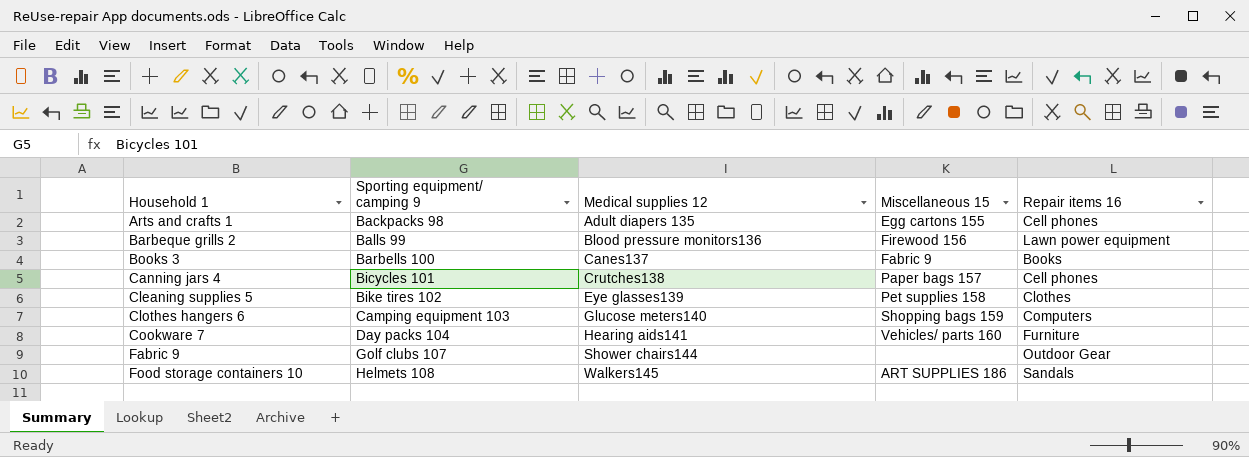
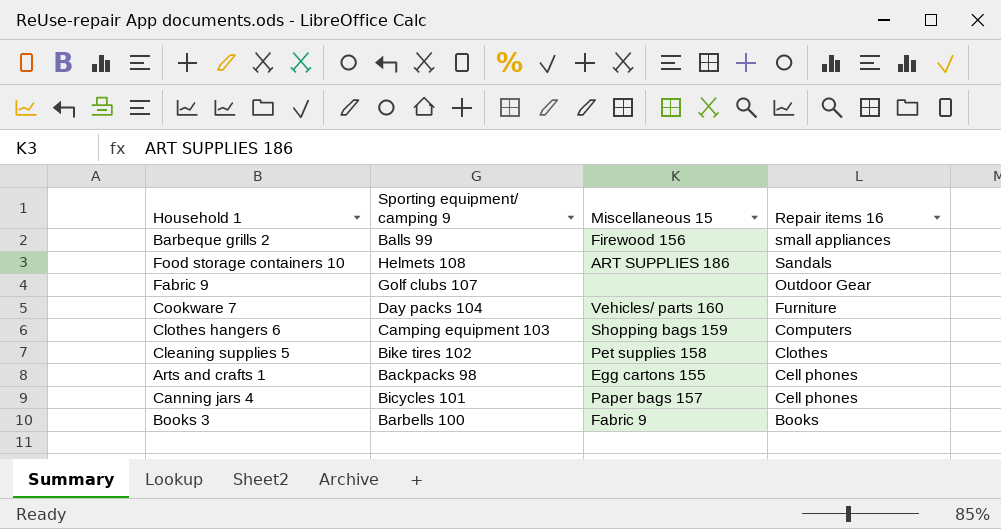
row order: Household 1 ascending -> Repair items 16 descending
column Medical supplies 12 | position: 3 -> none
Barbeque grills 2 | Repair items 16: Lawn power equipment -> small appliances

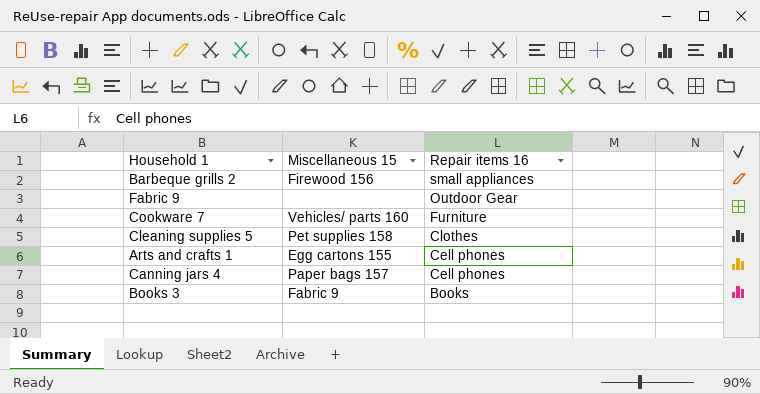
column Sporting equipment/ camping 9 | position: 2 -> none
row Food storage containers 10: Helmets 108 | ART SUPPLIES 186 | Sandals -> none
row Clothes hangers 6: Camping equipment 103 | Shopping bags 159 | Computers -> none

